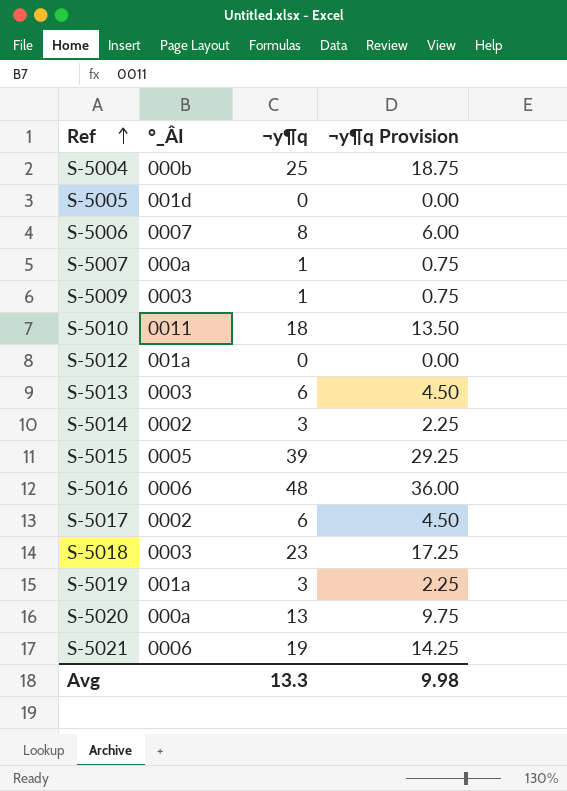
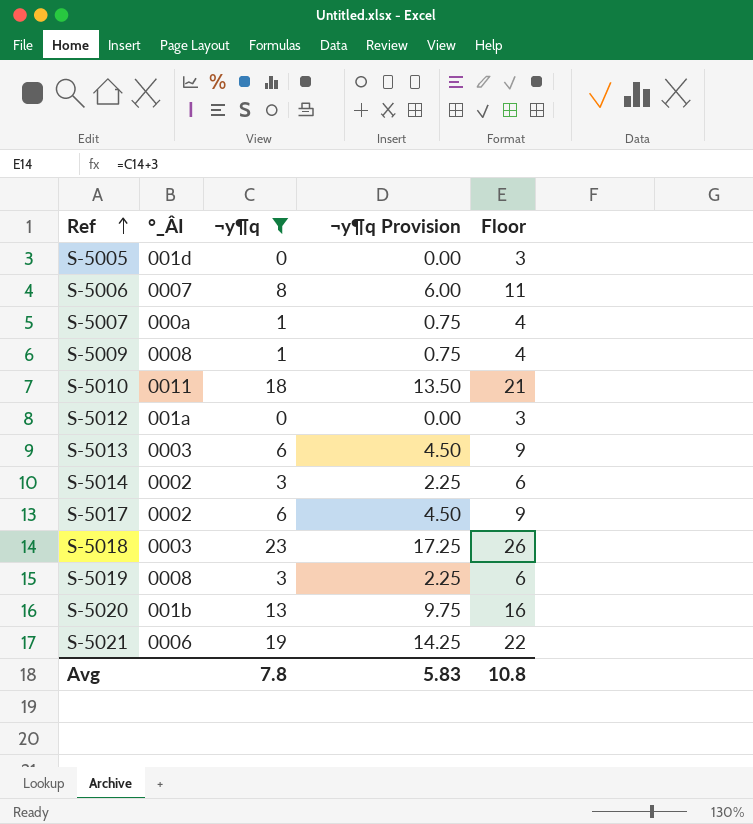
filter: none -> ¬y¶q <= 23
column Floor | formula: none -> [¬y¶q] + 3
S-5009 | °_ÂI: 0003 -> 0008
S-5019 | °_ÂI: 001a -> 0008
S-5020 | °_ÂI: 000a -> 001b
Avg | ¬y¶q: 13.3 -> 7.8
Avg | ¬y¶q Provision: 9.98 -> 5.83

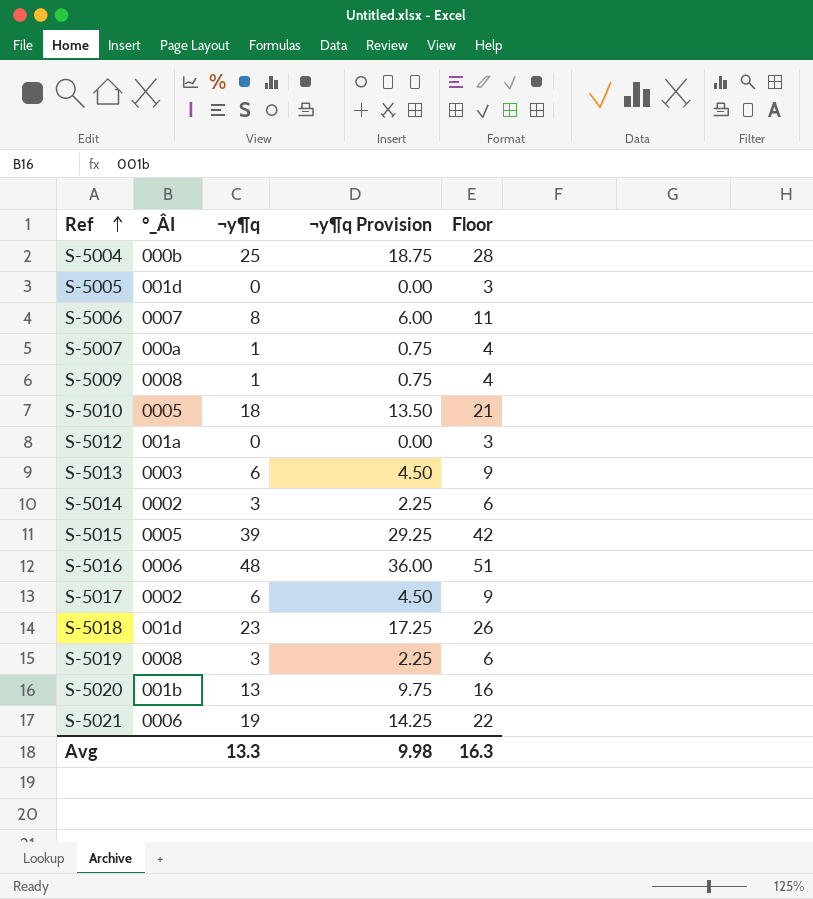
filter: ¬y¶q <= 23 -> none
S-5010 | °_ÂI: 0011 -> 0005
S-5018 | °_ÂI: 0003 -> 001d
Avg | ¬y¶q: 7.8 -> 13.3
Avg | ¬y¶q Provision: 5.83 -> 9.98
Avg | Floor: 10.8 -> 16.3

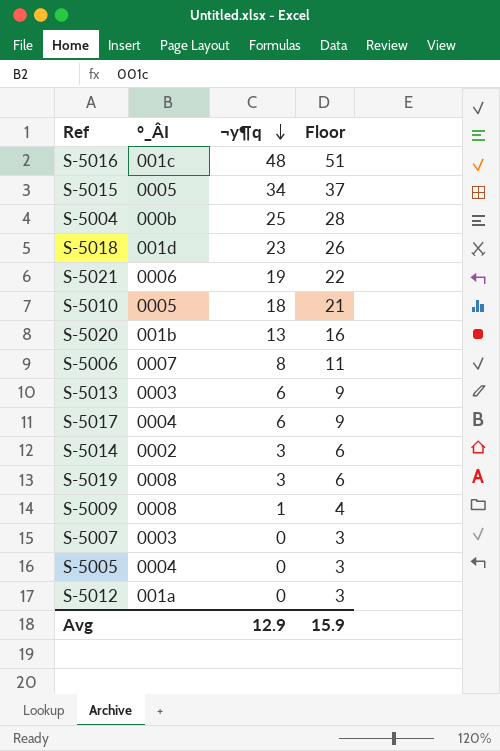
row order: Ref ascending -> ¬y¶q descending
column ¬y¶q Provision | formula: [¬y¶q] * 0.75 -> none
S-5016 | °_ÂI: 0006 -> 001c
S-5015 | ¬y¶q: 39 -> 34
S-5015 | Floor: 42 -> 37
S-5017 | °_ÂI: 0002 -> 0004
S-5007 | °_ÂI: 000a -> 0003
S-5007 | ¬y¶q: 1 -> 0
S-5007 | Floor: 4 -> 3
S-5005 | °_ÂI: 001d -> 0004
Avg | ¬y¶q: 13.3 -> 12.9
Avg | Floor: 16.3 -> 15.9

